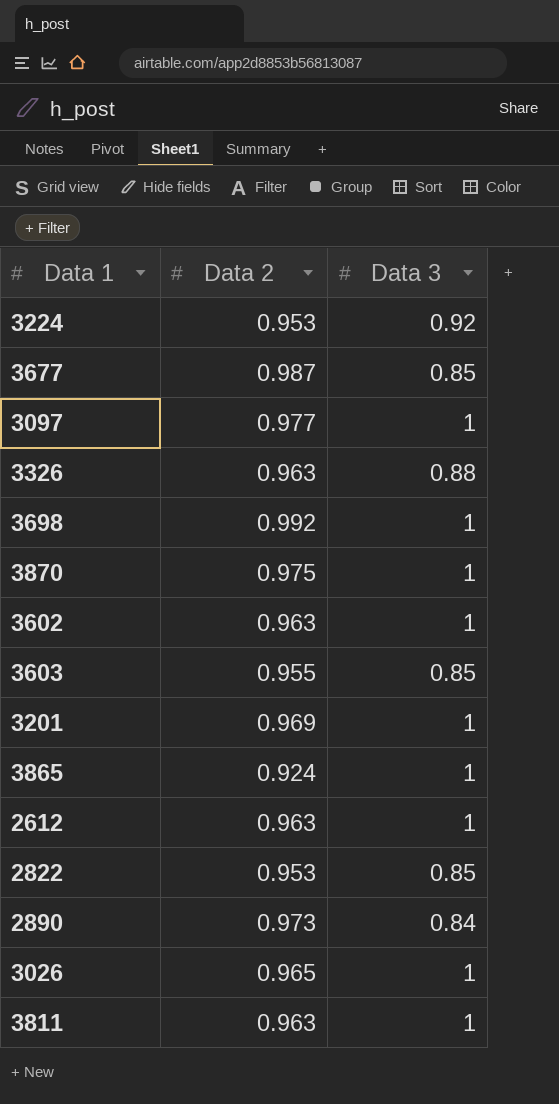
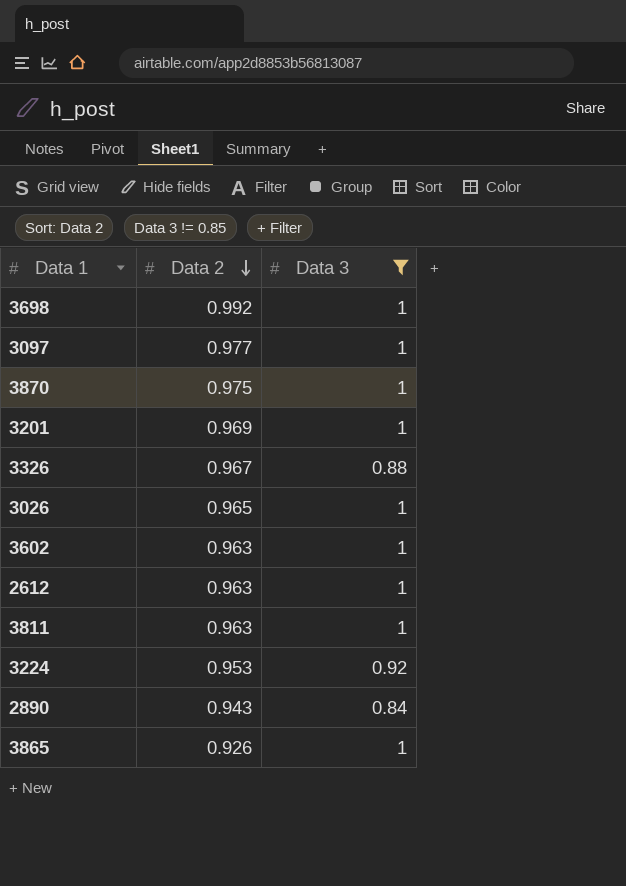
filter: none -> Data 3 != 0.85
row order: none -> Data 2 descending
3326 | Data 2: 0.963 -> 0.967
2890 | Data 2: 0.973 -> 0.943
3865 | Data 2: 0.924 -> 0.926

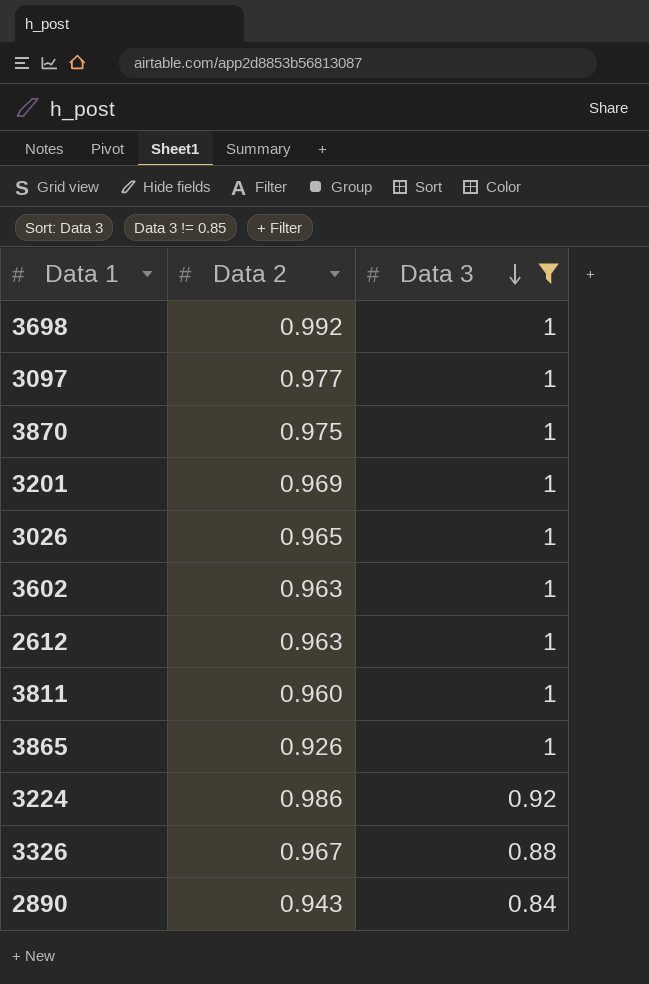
row order: Data 2 descending -> Data 3 descending
3811 | Data 2: 0.963 -> 0.960
3224 | Data 2: 0.953 -> 0.986

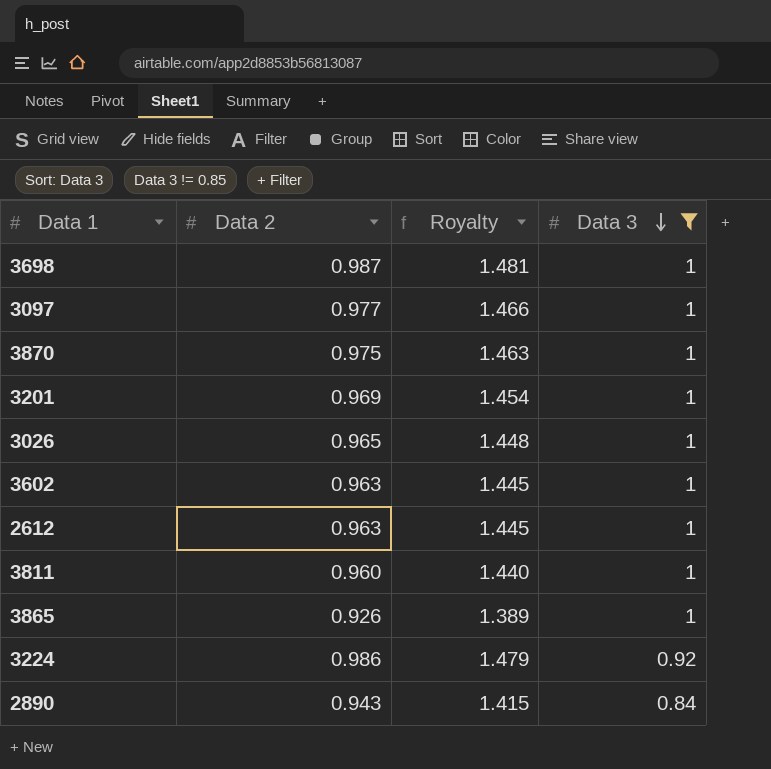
column Royalty | formula: none -> [Data 2] * 1.5
row 3326: 0.967 | 0.88 -> none
3698 | Data 2: 0.992 -> 0.987

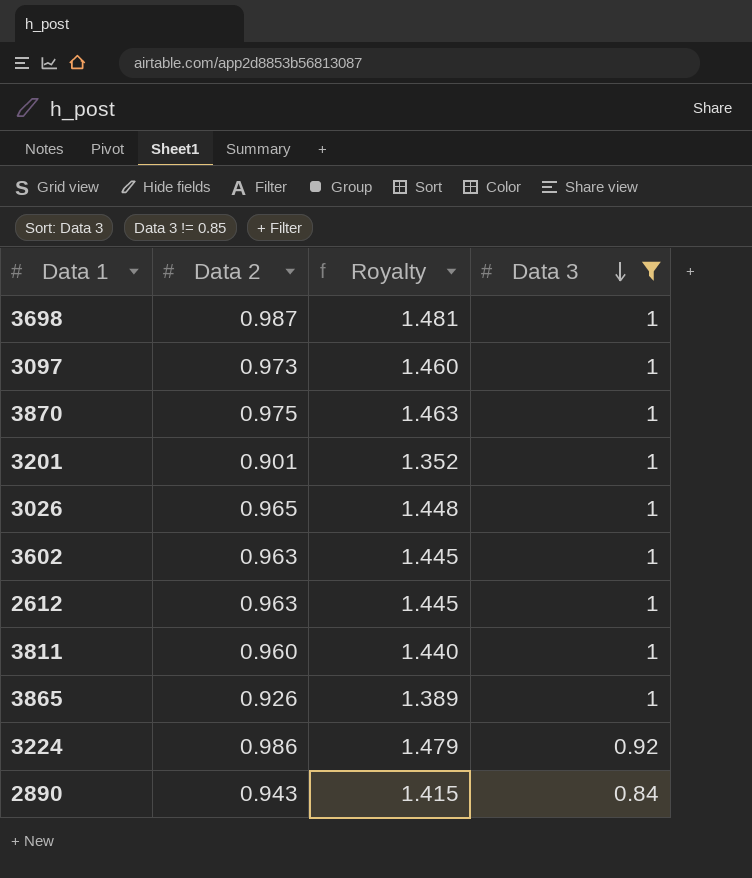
3097 | Data 2: 0.977 -> 0.973
3097 | Royalty: 1.466 -> 1.460
3201 | Data 2: 0.969 -> 0.901
3201 | Royalty: 1.454 -> 1.352

